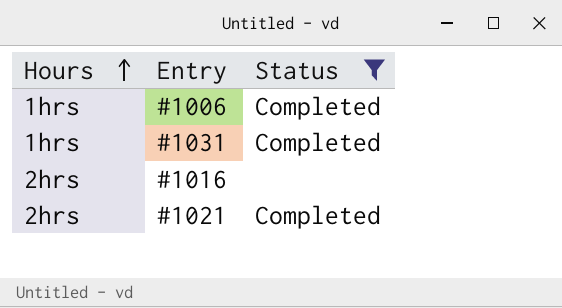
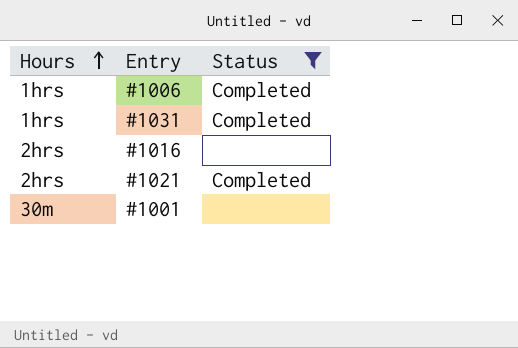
row #1001: none -> 30m | none

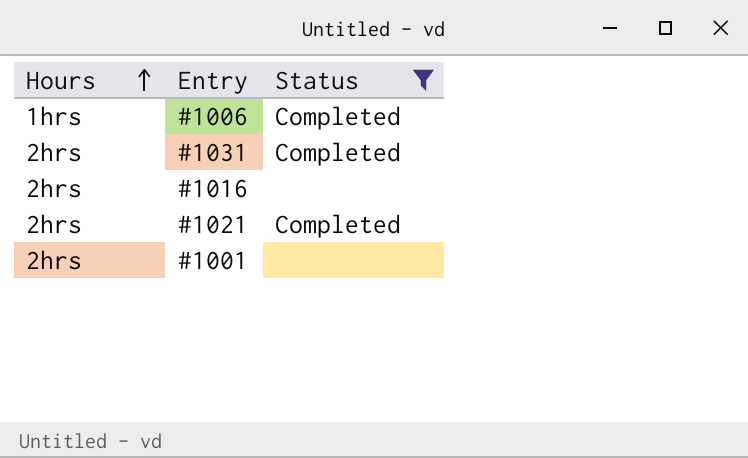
#1031 | Hours: 1hrs -> 2hrs
#1001 | Hours: 30m -> 2hrs

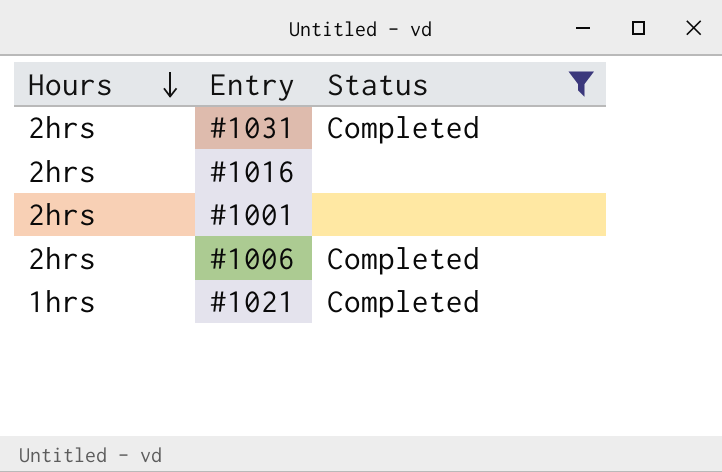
row order: Hours ascending -> Hours descending
#1006 | Hours: 1hrs -> 2hrs
#1021 | Hours: 2hrs -> 1hrs

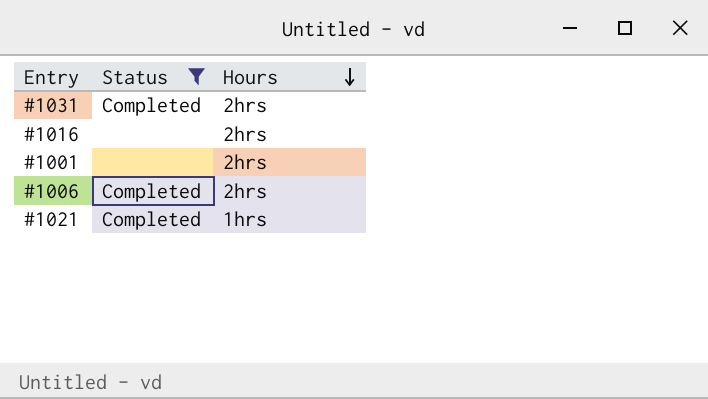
column Hours | position: 1 -> 3

